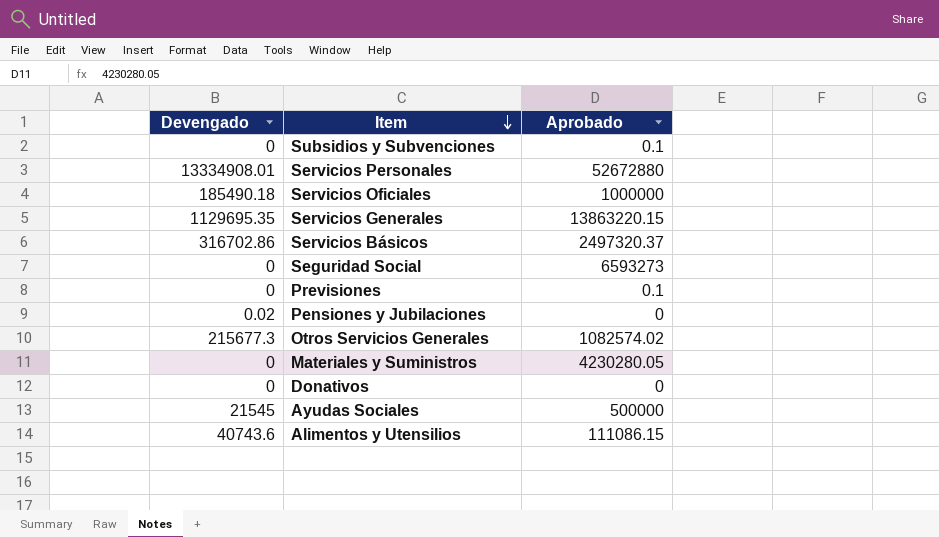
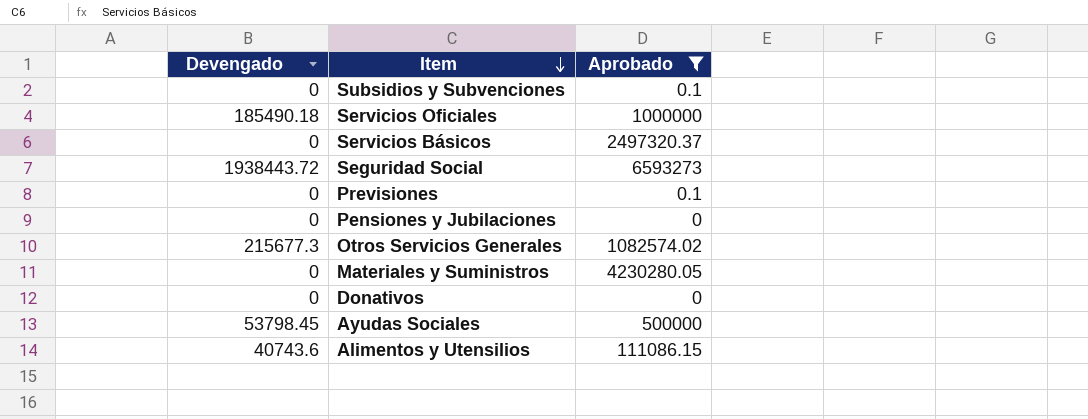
filter: none -> Aprobado <= 6593273
Servicios Básicos | Devengado: 316702.86 -> 0
Seguridad Social | Devengado: 0 -> 1938443.72
Pensiones y Jubilaciones | Devengado: 0.02 -> 0
Ayudas Sociales | Devengado: 21545 -> 53798.45

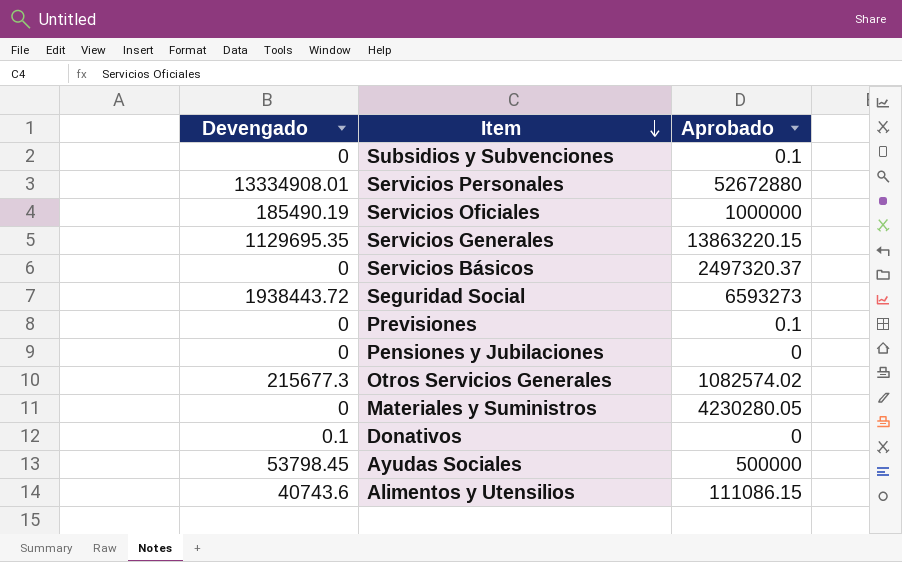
filter: Aprobado <= 6593273 -> none
Servicios Oficiales | Devengado: 185490.18 -> 185490.19
Donativos | Devengado: 0 -> 0.1

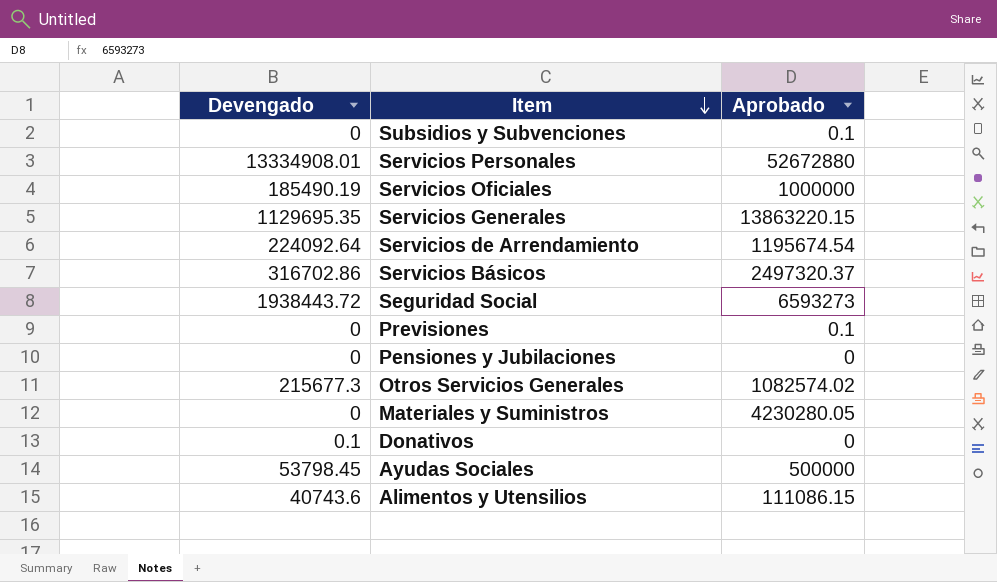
row Servicios de Arrendamiento: none -> 224092.64 | 1195674.54
Servicios Básicos | Devengado: 0 -> 316702.86

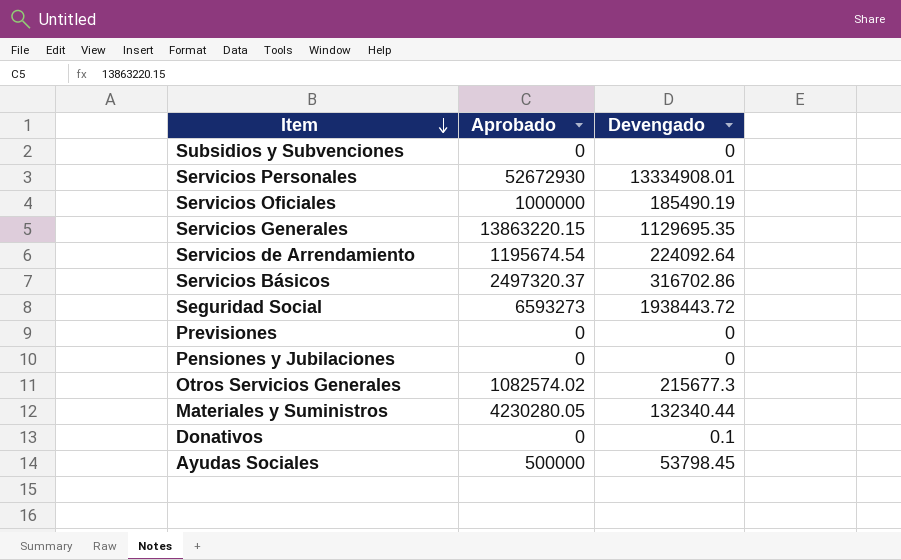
column Devengado | position: 1 -> 3
row Alimentos y Utensilios: 40743.6 | 111086.15 -> none
Subsidios y Subvenciones | Aprobado: 0.1 -> 0
Servicios Personales | Aprobado: 52672880 -> 52672930
Previsiones | Aprobado: 0.1 -> 0
Materiales y Suministros | Devengado: 0 -> 132340.44

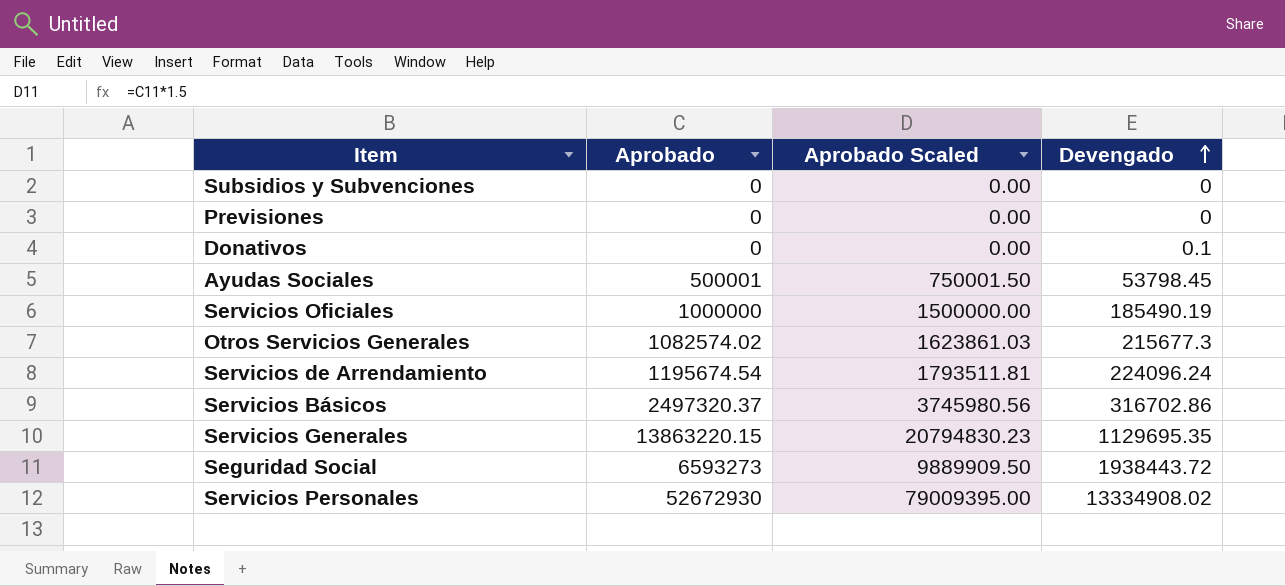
row order: Item descending -> Devengado ascending
column Aprobado Scaled | formula: none -> [Aprobado] * 1.5
row Pensiones y Jubilaciones: 0 | 0 -> none
row Materiales y Suministros: 4230280.05 | 132340.44 -> none
Ayudas Sociales | Aprobado: 500000 -> 500001
Servicios de Arrendamiento | Devengado: 224092.64 -> 224096.24
Servicios Personales | Devengado: 13334908.01 -> 13334908.02

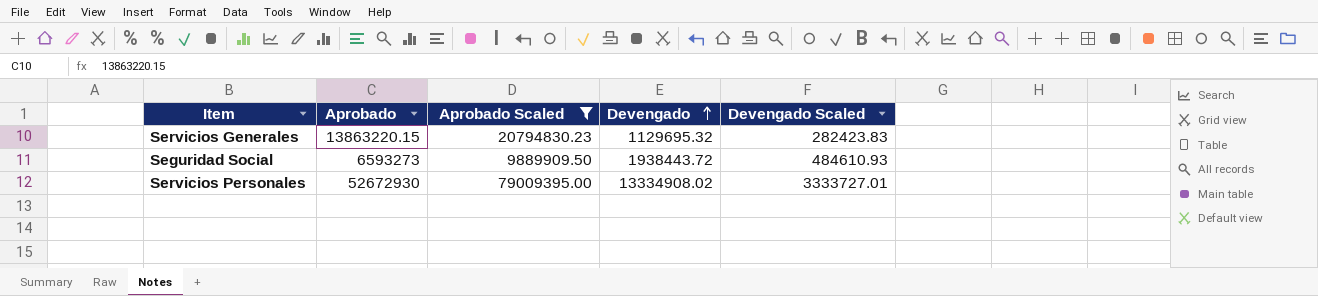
filter: none -> Aprobado Scaled >= 9889909.50
column Devengado Scaled | formula: none -> [Devengado] * 0.25
Servicios Generales | Devengado: 1129695.35 -> 1129695.32

